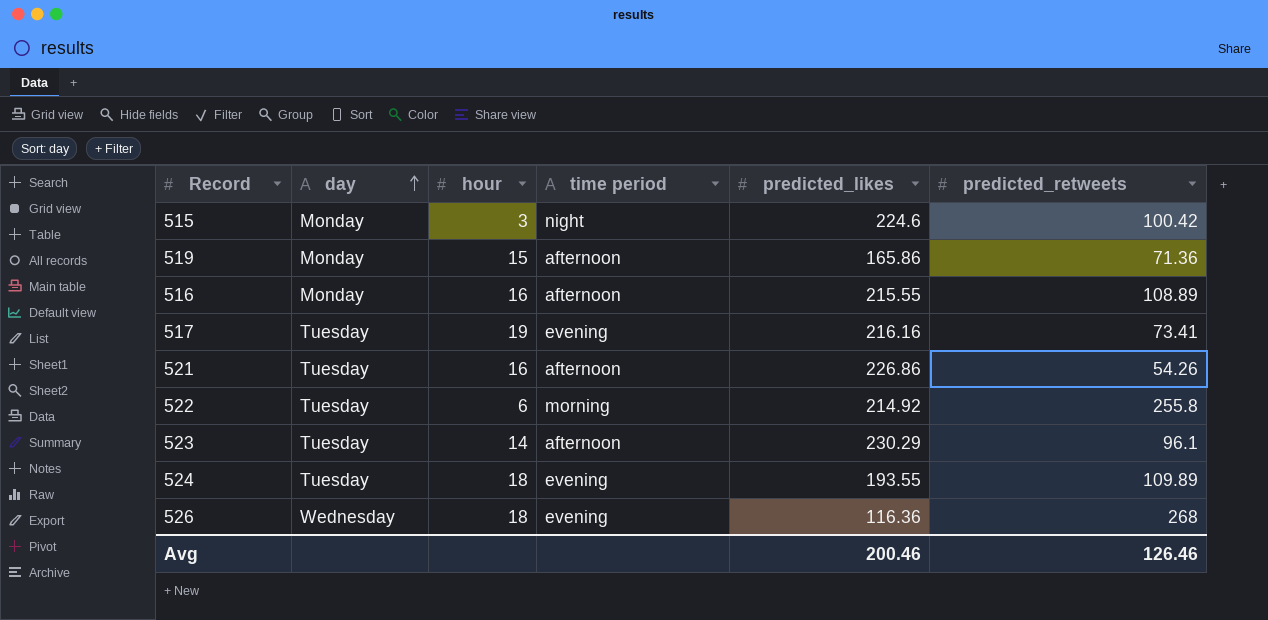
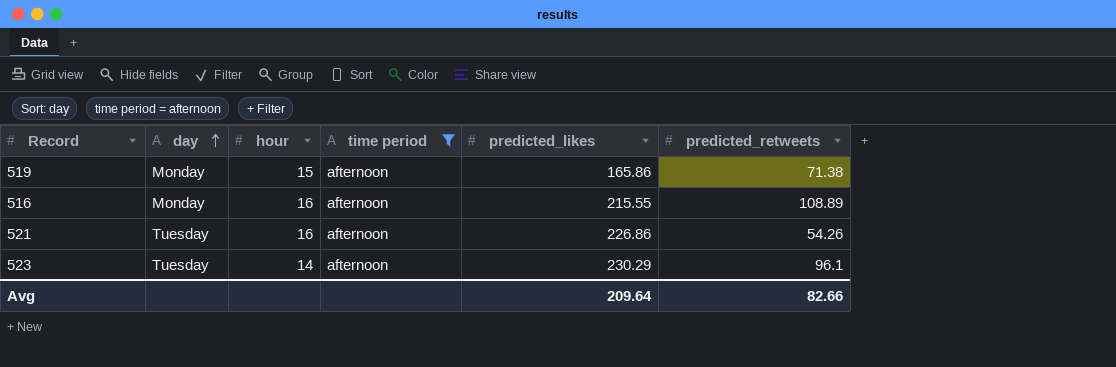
filter: none -> time period = afternoon
519 | predicted_retweets: 71.36 -> 71.38
Avg | predicted_likes: 200.46 -> 209.64
Avg | predicted_retweets: 126.46 -> 82.66

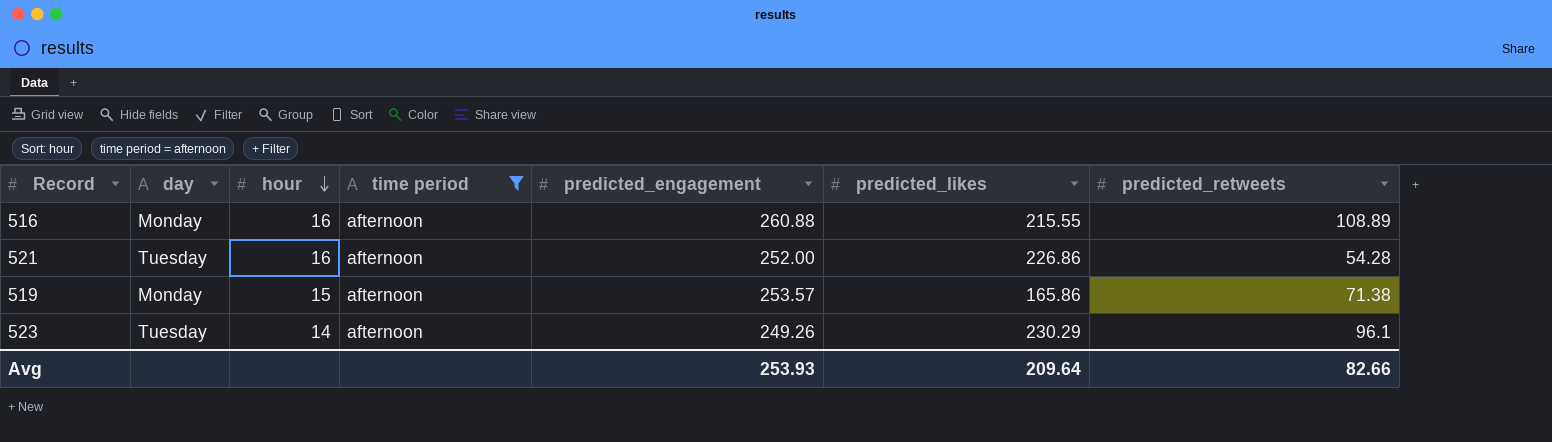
row order: day ascending -> hour descending
column predicted_engagement | position: none -> 5
521 | predicted_retweets: 54.26 -> 54.28

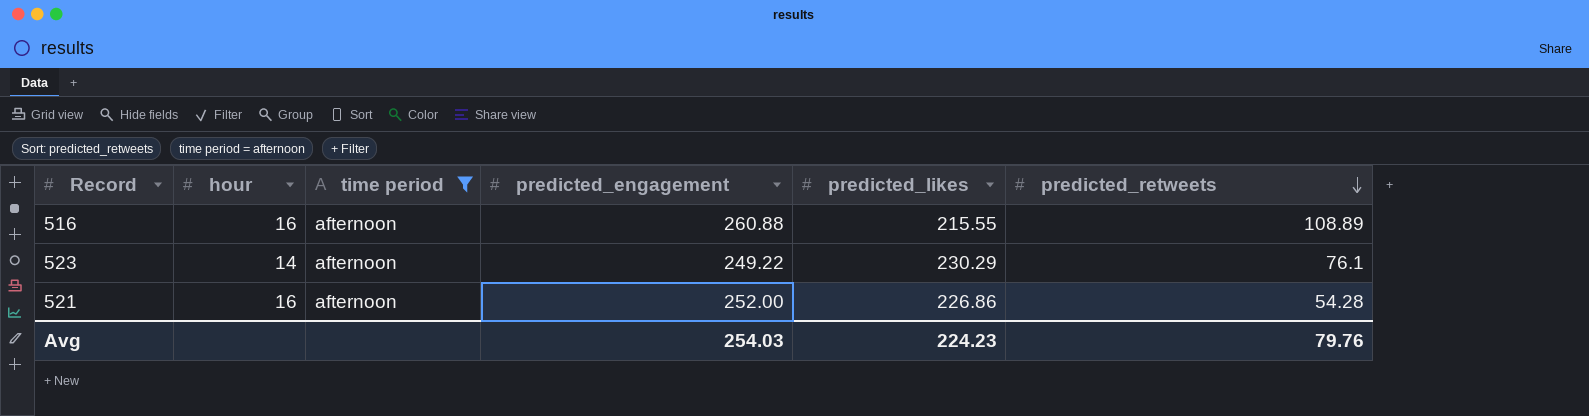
row order: hour descending -> predicted_retweets descending
column day | position: 2 -> none
row 519: Monday | 15 | afternoon | 253.57 | 165.86 | 71.38 -> none
523 | predicted_engagement: 249.26 -> 249.22
523 | predicted_retweets: 96.1 -> 76.1
Avg | predicted_engagement: 253.93 -> 254.03
Avg | predicted_likes: 209.64 -> 224.23
Avg | predicted_retweets: 82.66 -> 79.76

